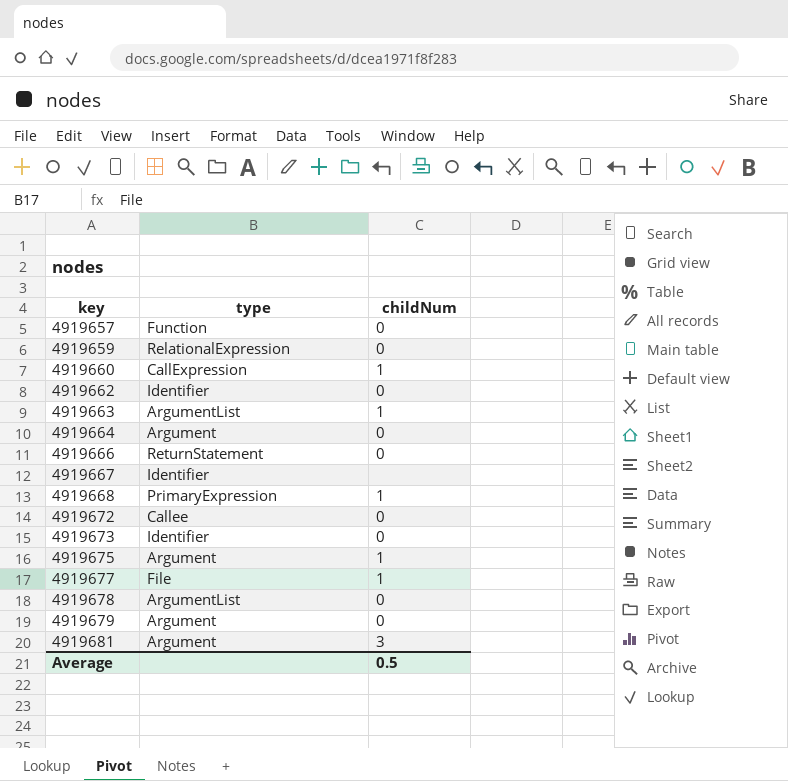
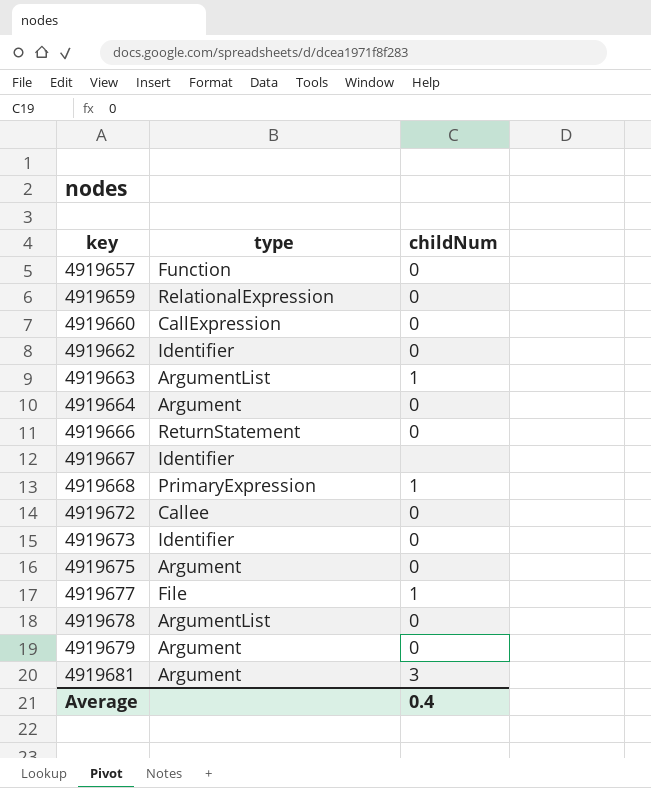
4919660 | childNum: 1 -> 0
4919675 | childNum: 1 -> 0
Average | childNum: 0.5 -> 0.4

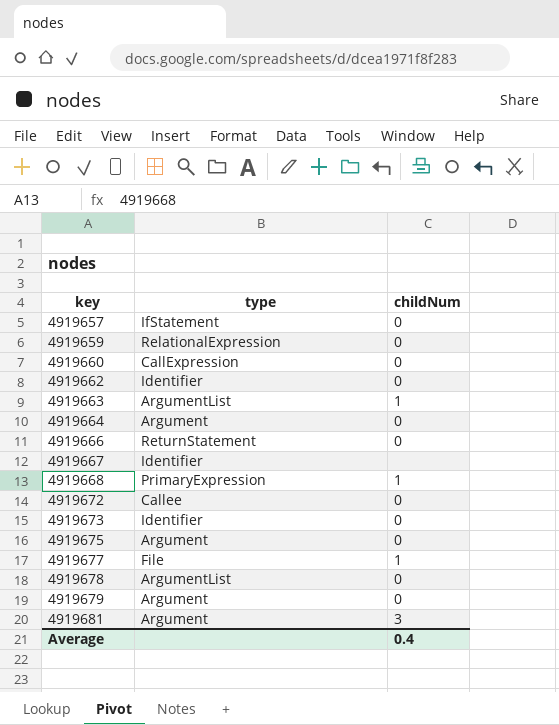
4919657 | type: Function -> IfStatement

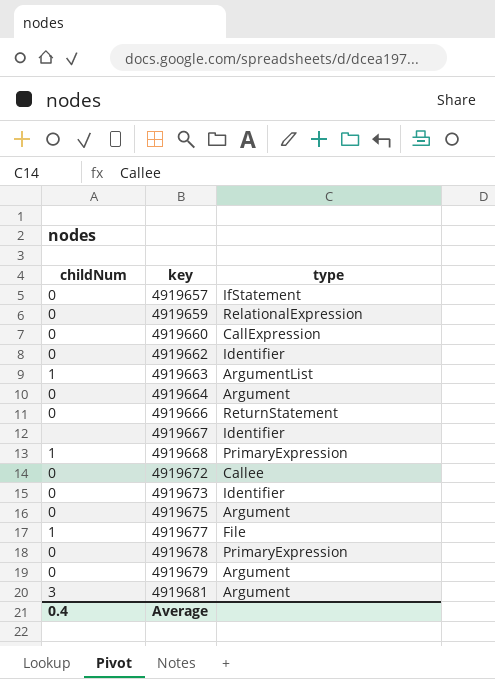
column childNum | position: 3 -> 1
4919678 | type: ArgumentList -> PrimaryExpression

